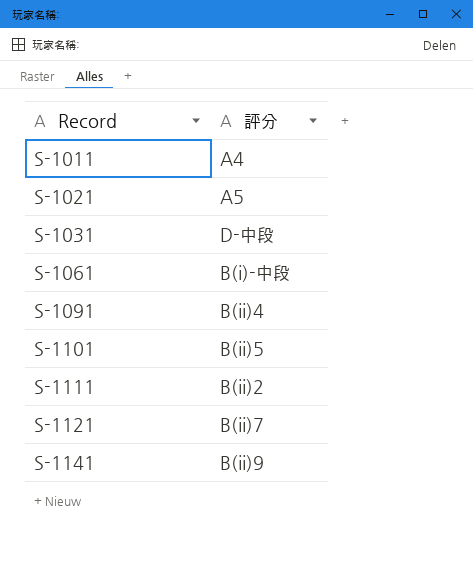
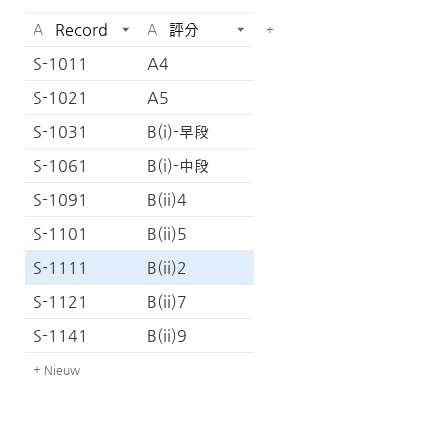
S-1031 | 評分: D-中段 -> B(i)-早段

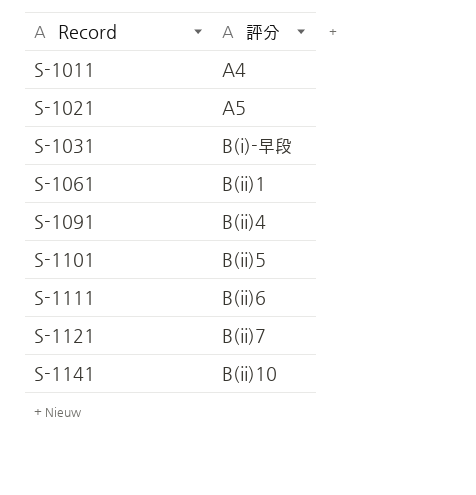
S-1061 | 評分: B(i)-中段 -> B(ii)1
S-1111 | 評分: B(ii)2 -> B(ii)6
S-1141 | 評分: B(ii)9 -> B(ii)10

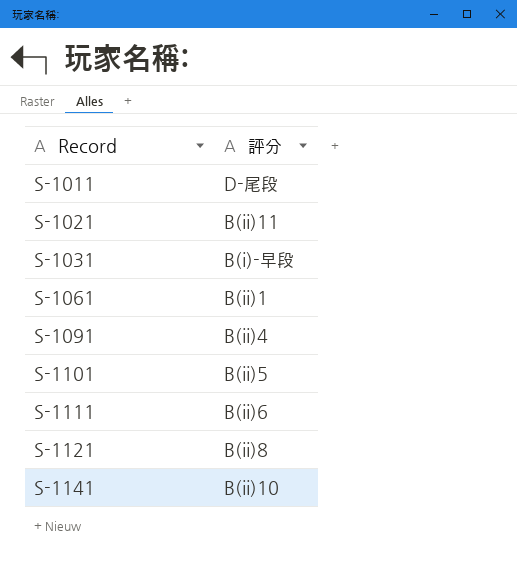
S-1011 | 評分: A4 -> D-尾段
S-1021 | 評分: A5 -> B(ii)11
S-1121 | 評分: B(ii)7 -> B(ii)8

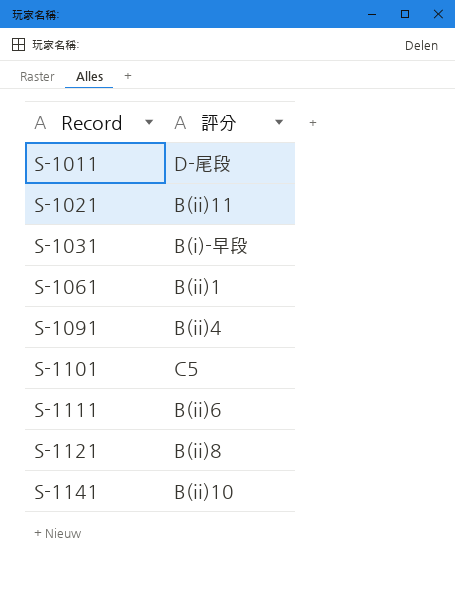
S-1101 | 評分: B(ii)5 -> C5

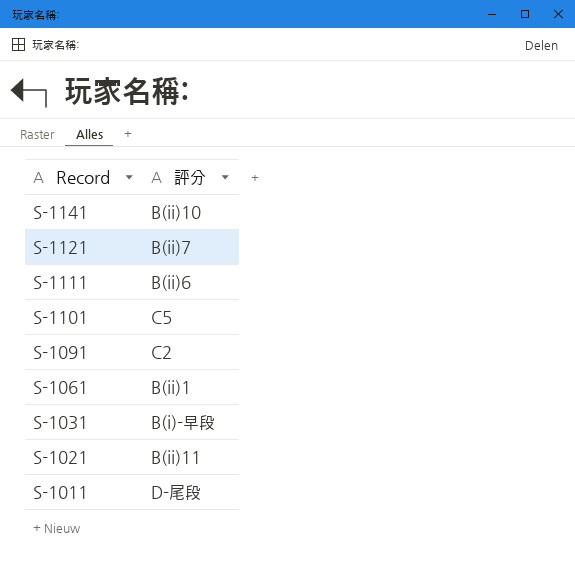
row order: Record ascending -> Record descending
S-1121 | 評分: B(ii)8 -> B(ii)7
S-1091 | 評分: B(ii)4 -> C2

